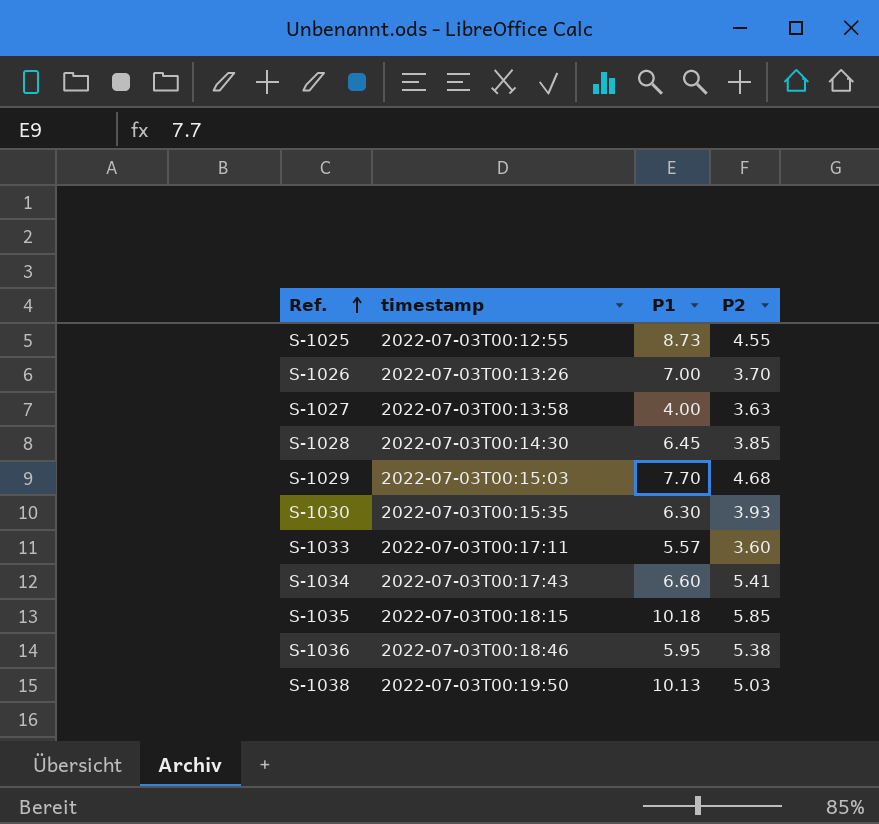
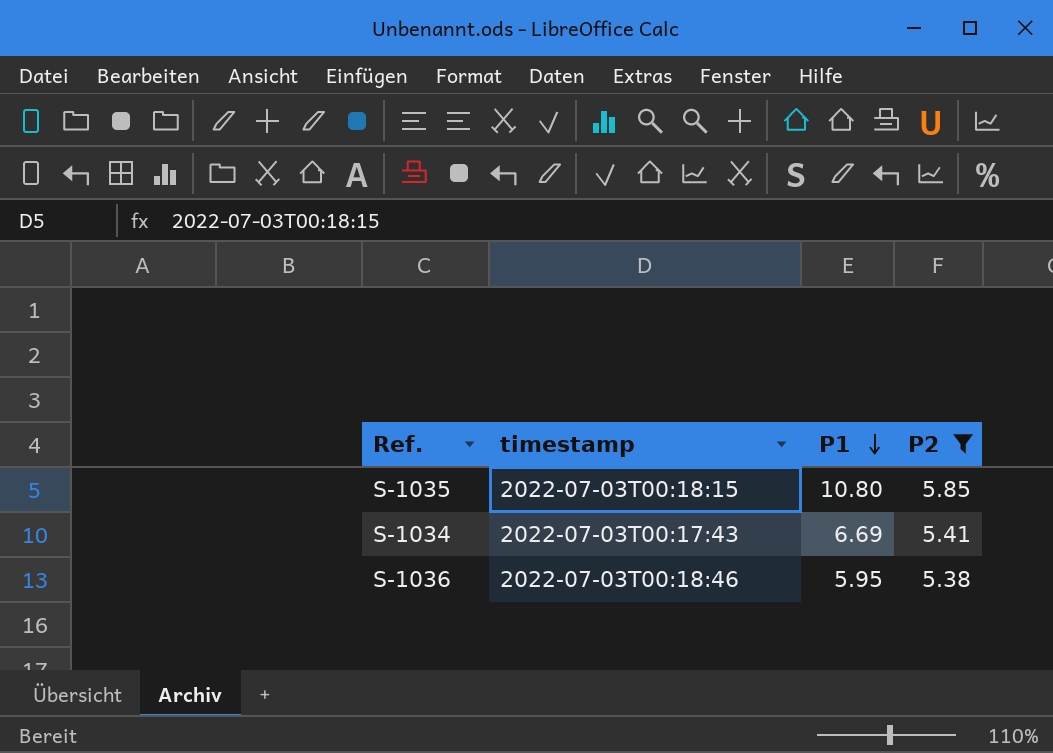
filter: none -> P2 >= 5.38
row order: Ref. ascending -> P1 descending
S-1035 | P1: 10.18 -> 10.80
S-1034 | P1: 6.60 -> 6.69

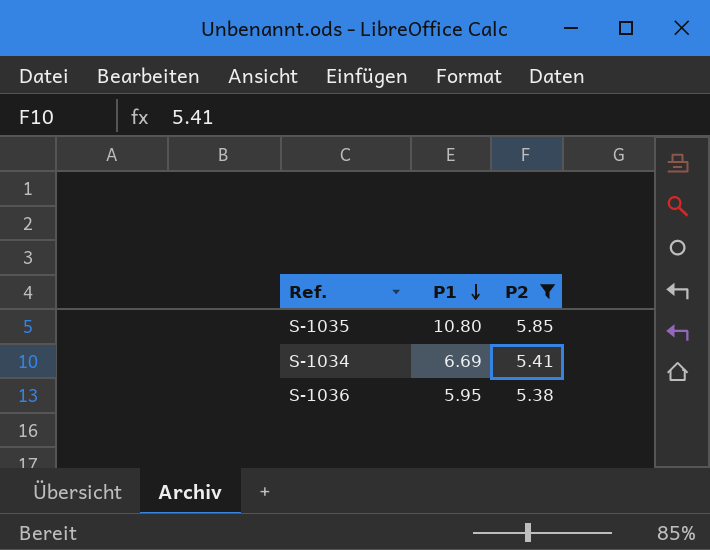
column timestamp | position: 2 -> none

